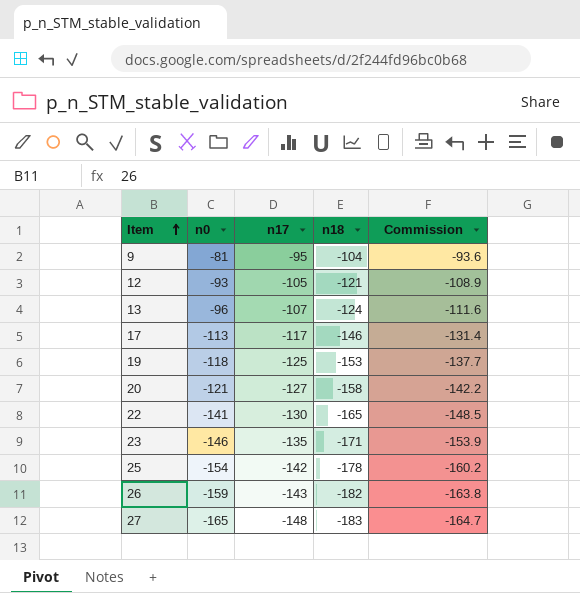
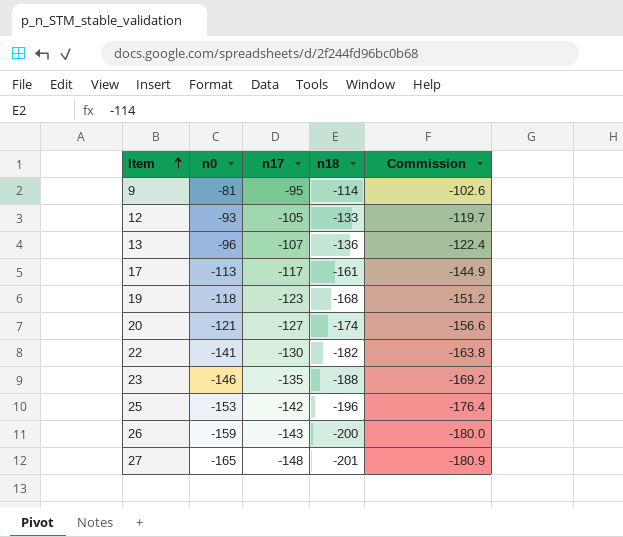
9 | n18: -104 -> -114
9 | Commission: -93.6 -> -102.6
12 | n18: -121 -> -133
12 | Commission: -108.9 -> -119.7
13 | n18: -124 -> -136
13 | Commission: -111.6 -> -122.4
17 | n18: -146 -> -161
17 | Commission: -131.4 -> -144.9
19 | n17: -125 -> -123
19 | n18: -153 -> -168
19 | Commission: -137.7 -> -151.2
20 | n18: -158 -> -174
20 | Commission: -142.2 -> -156.6
22 | n18: -165 -> -182
22 | Commission: -148.5 -> -163.8
23 | n18: -171 -> -188
23 | Commission: -153.9 -> -169.2
25 | n0: -154 -> -153
25 | n18: -178 -> -196
25 | Commission: -160.2 -> -176.4
26 | n18: -182 -> -200
26 | Commission: -163.8 -> -180.0
27 | n18: -183 -> -201
27 | Commission: -164.7 -> -180.9

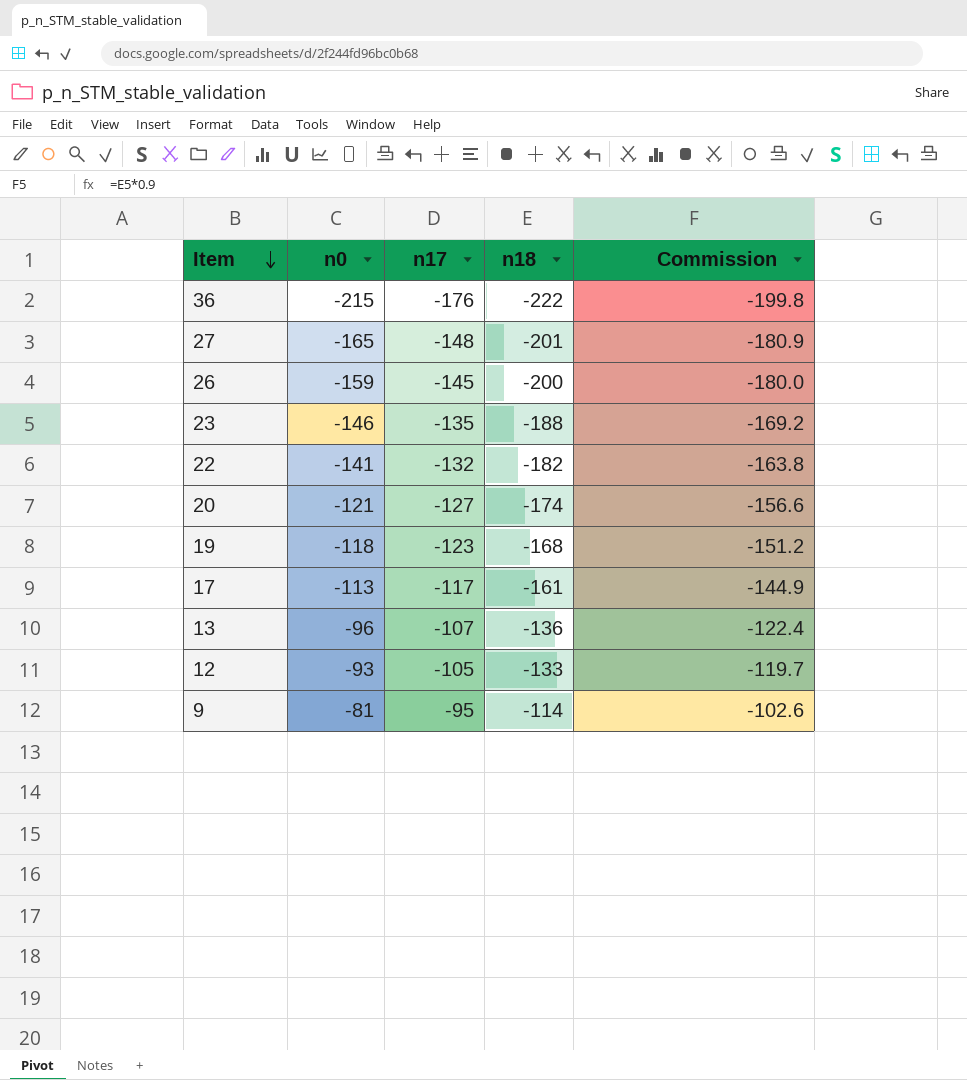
row order: Item ascending -> Item descending
row 25: -153 | -142 | -196 | -176.4 -> none
row 36: none -> -215 | -176 | -222 | -199.8
26 | n17: -143 -> -145
22 | n17: -130 -> -132

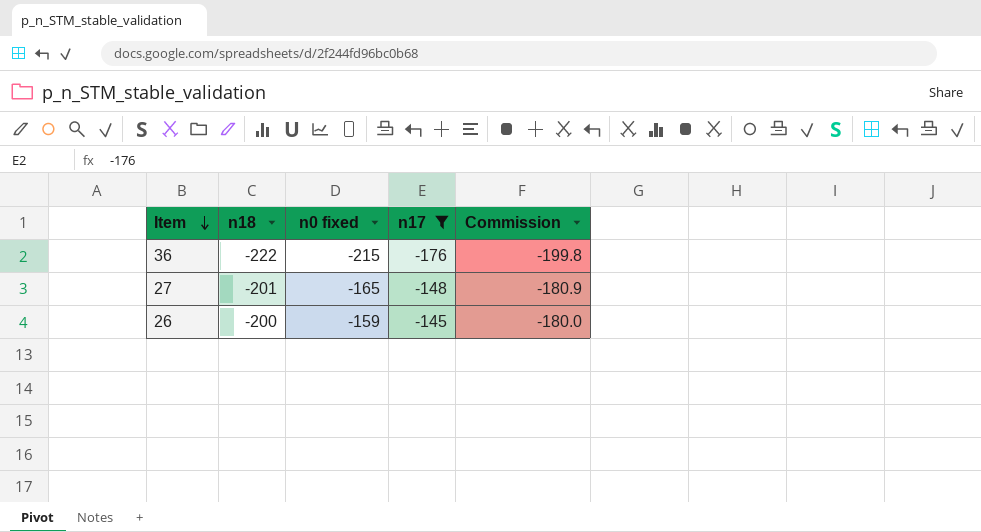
filter: none -> n17 <= -145
column n18 | position: 4 -> 2
column name: n0 -> n0 fixed

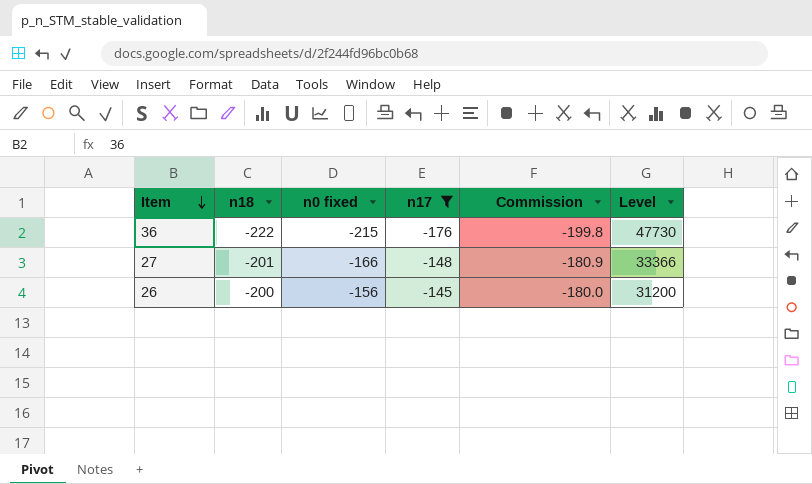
column Level | formula: none -> [n18] * [n0 fixed]
27 | n0 fixed: -165 -> -166
26 | n0 fixed: -159 -> -156

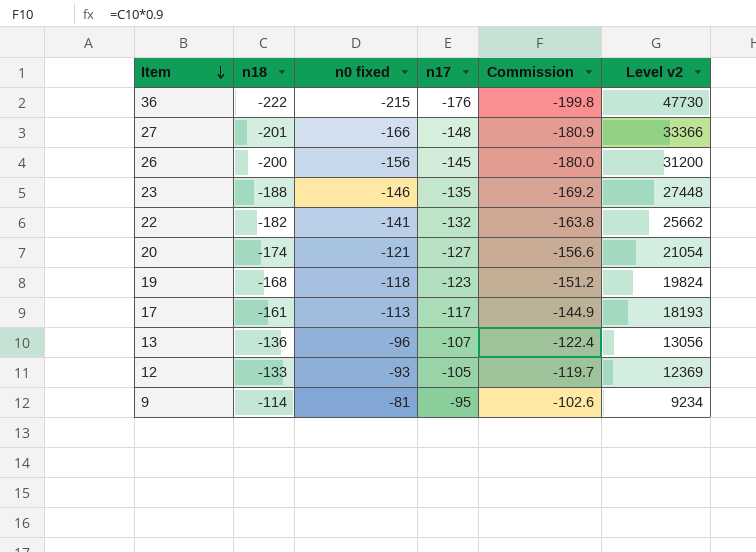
filter: n17 <= -145 -> none
column name: Level -> Level v2

